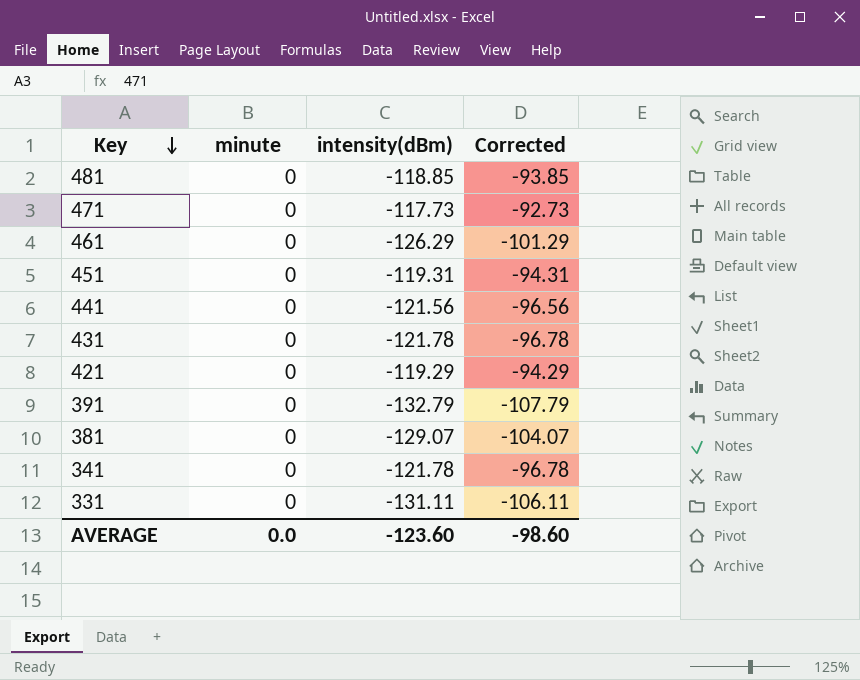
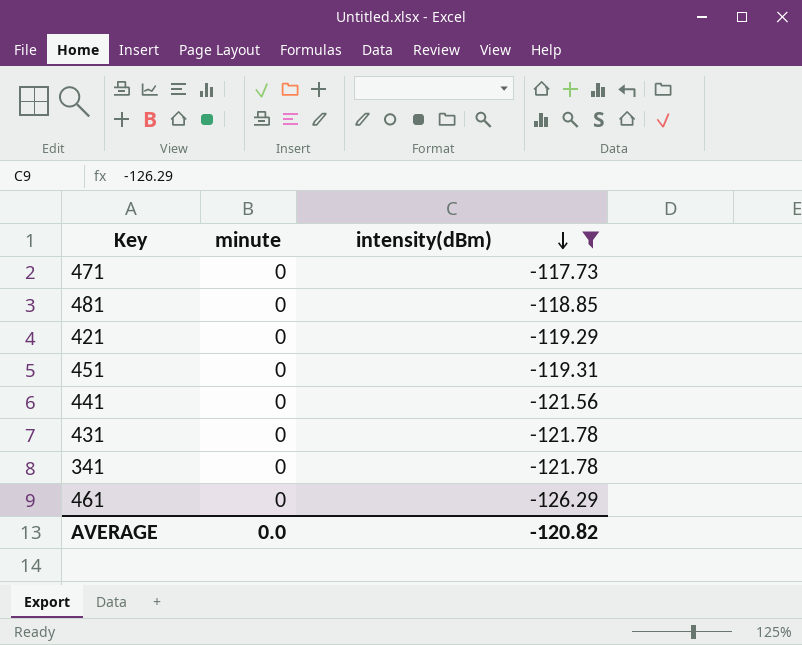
filter: none -> intensity(dBm) >= -126.29
row order: Key descending -> intensity(dBm) descending
column Corrected | formula: [intensity(dBm)] + 25 -> none
AVERAGE | intensity(dBm): -123.60 -> -120.82

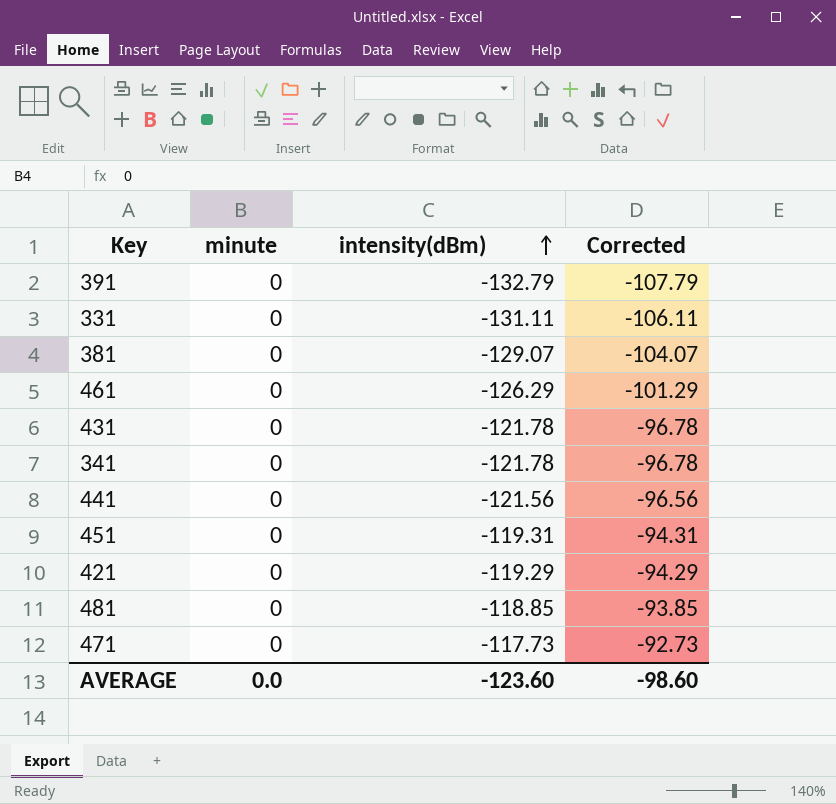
filter: intensity(dBm) >= -126.29 -> none
row order: intensity(dBm) descending -> intensity(dBm) ascending
column Corrected | formula: none -> [intensity(dBm)] + 25
AVERAGE | intensity(dBm): -120.82 -> -123.60

